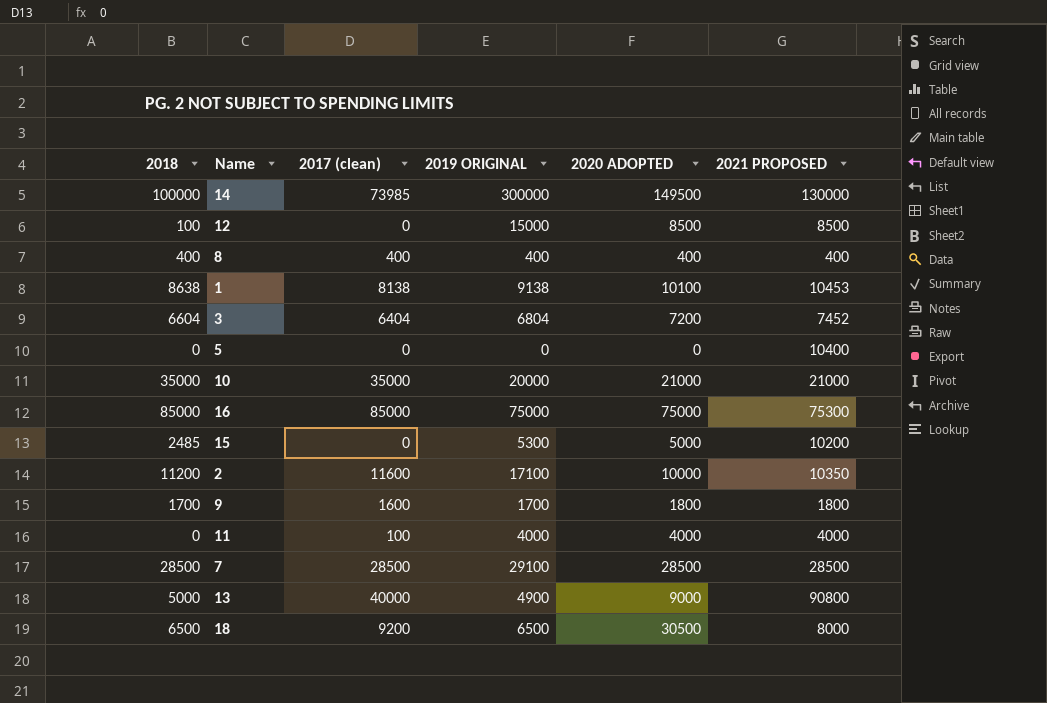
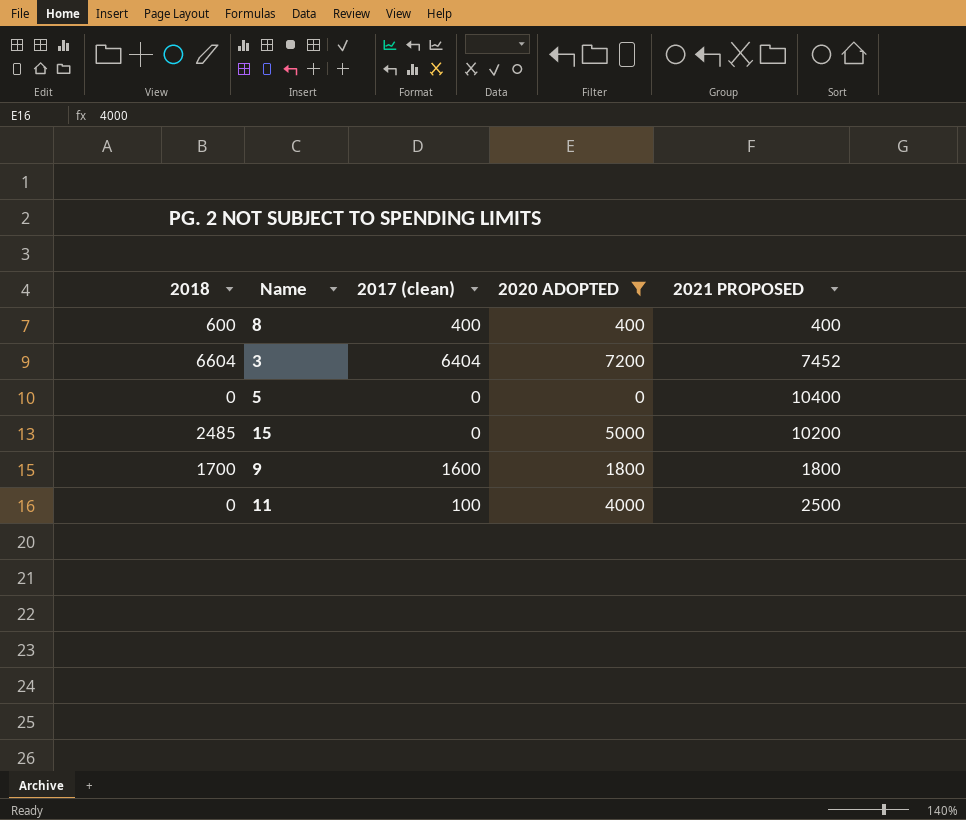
filter: none -> 2020 ADOPTED <= 7200
column 2019 ORIGINAL | position: 4 -> none
8 | 2018: 400 -> 600
11 | 2021 PROPOSED: 4000 -> 2500

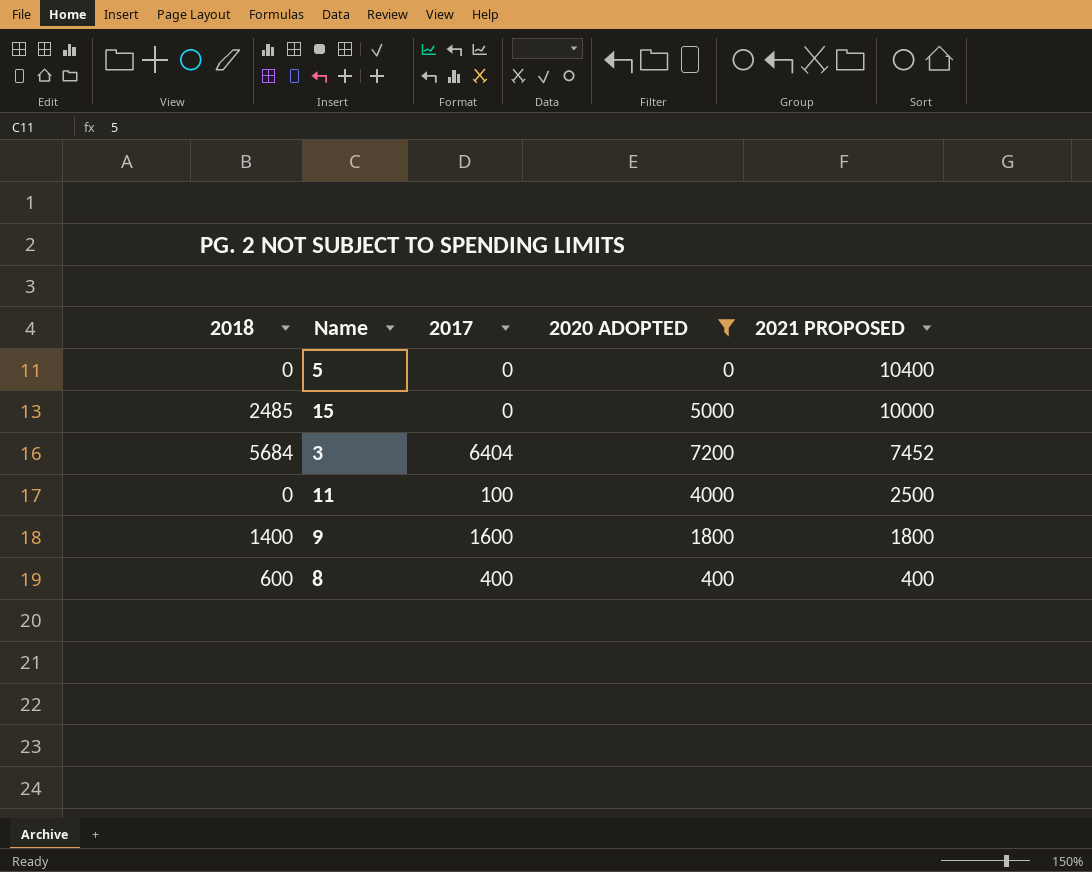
row order: none -> 2021 PROPOSED descending
column name: 2017 (clean) -> 2017
15 | 2021 PROPOSED: 10200 -> 10000
3 | 2018: 6604 -> 5684
9 | 2018: 1700 -> 1400

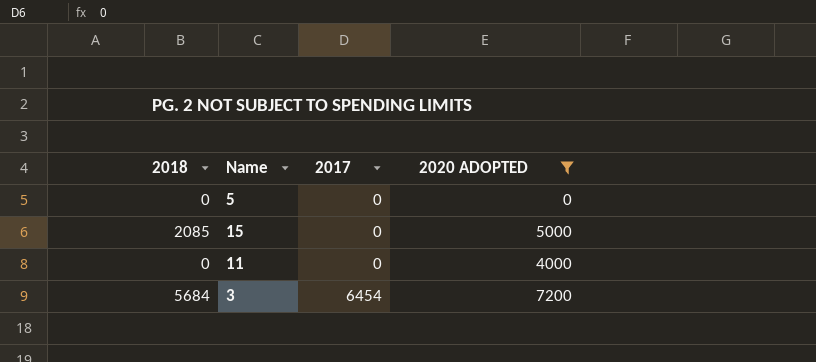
row order: 2021 PROPOSED descending -> 2017 ascending
column 2021 PROPOSED | position: 5 -> none
row 9: 1400 | 1600 | 1800 | 1800 -> none
row 8: 600 | 400 | 400 | 400 -> none
15 | 2018: 2485 -> 2085
11 | 2017: 100 -> 0
3 | 2017: 6404 -> 6454

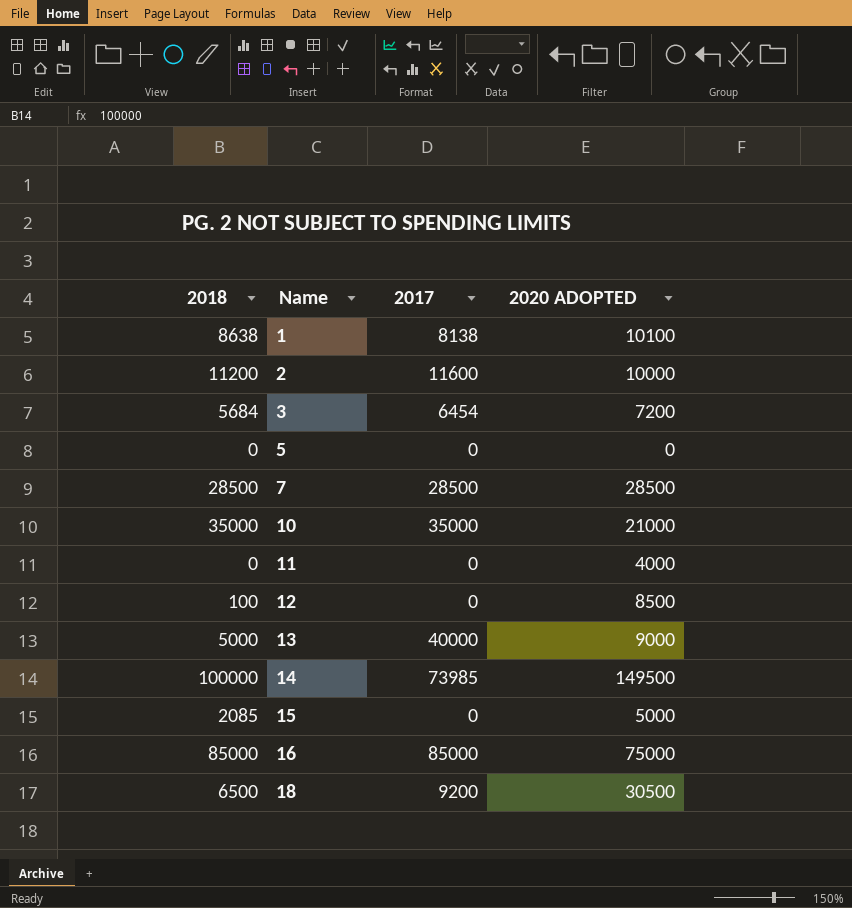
filter: 2020 ADOPTED <= 7200 -> none
row order: 2017 ascending -> Name ascending

